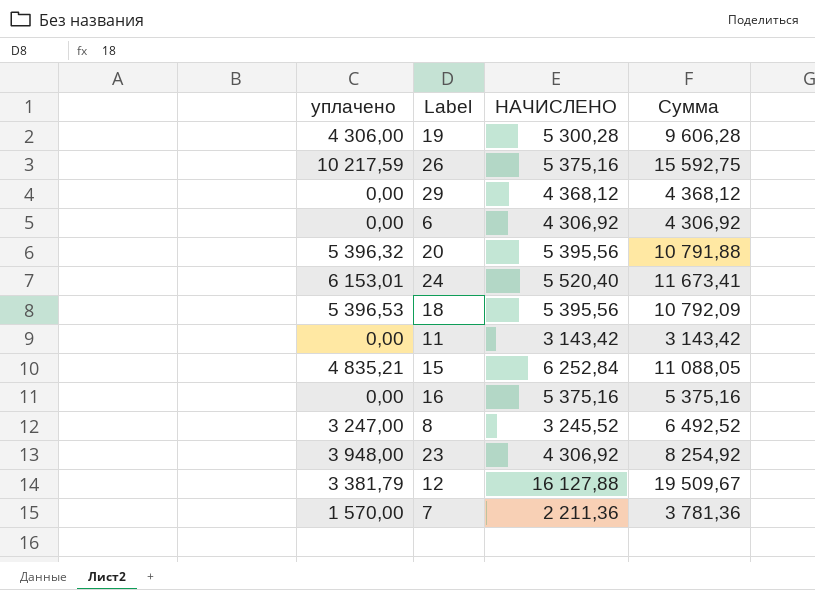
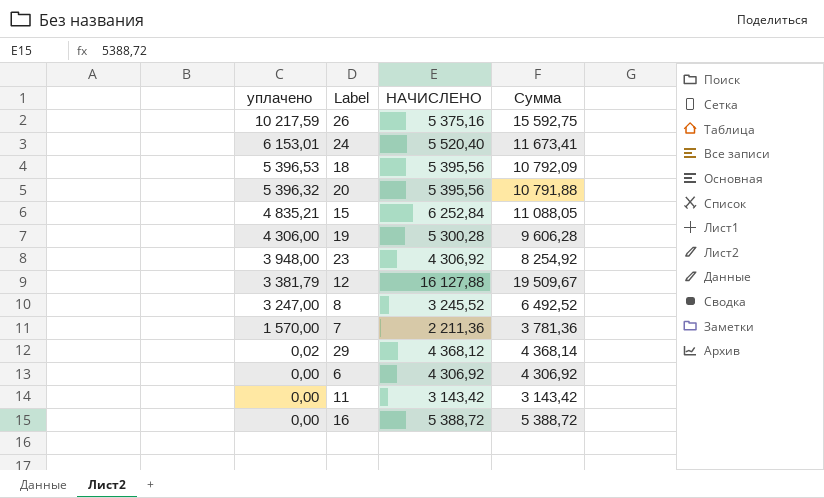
row order: none -> уплачено descending
29 | уплачено: 0,00 -> 0,02
29 | Сумма: 4 368,12 -> 4 368,14
16 | НАЧИСЛЕНО: 5 375,16 -> 5 388,72
16 | Сумма: 5 375,16 -> 5 388,72

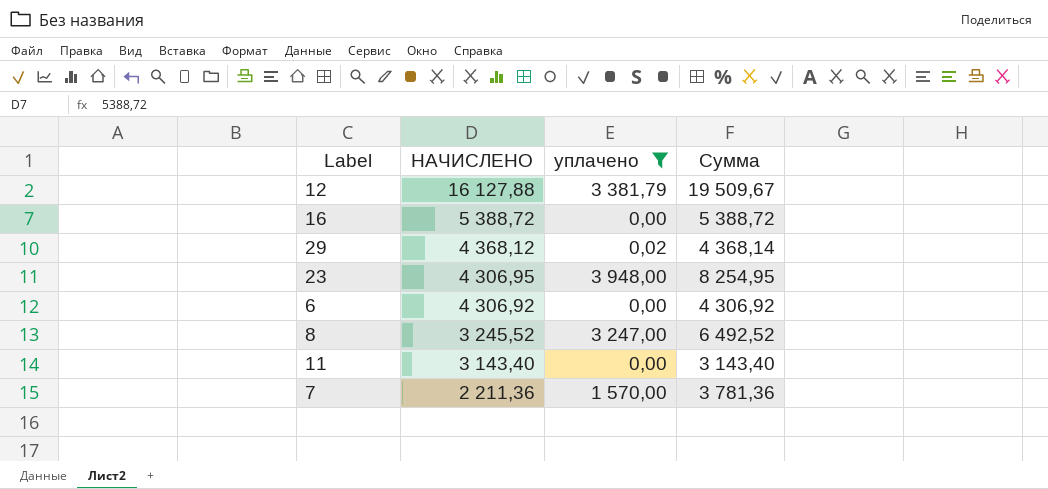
filter: none -> уплачено <= 3 948,00
row order: уплачено descending -> НАЧИСЛЕНО descending
column уплачено | position: 1 -> 3
23 | НАЧИСЛЕНО: 4 306,92 -> 4 306,95
23 | Сумма: 8 254,92 -> 8 254,95
11 | НАЧИСЛЕНО: 3 143,42 -> 3 143,40
11 | Сумма: 3 143,42 -> 3 143,40

